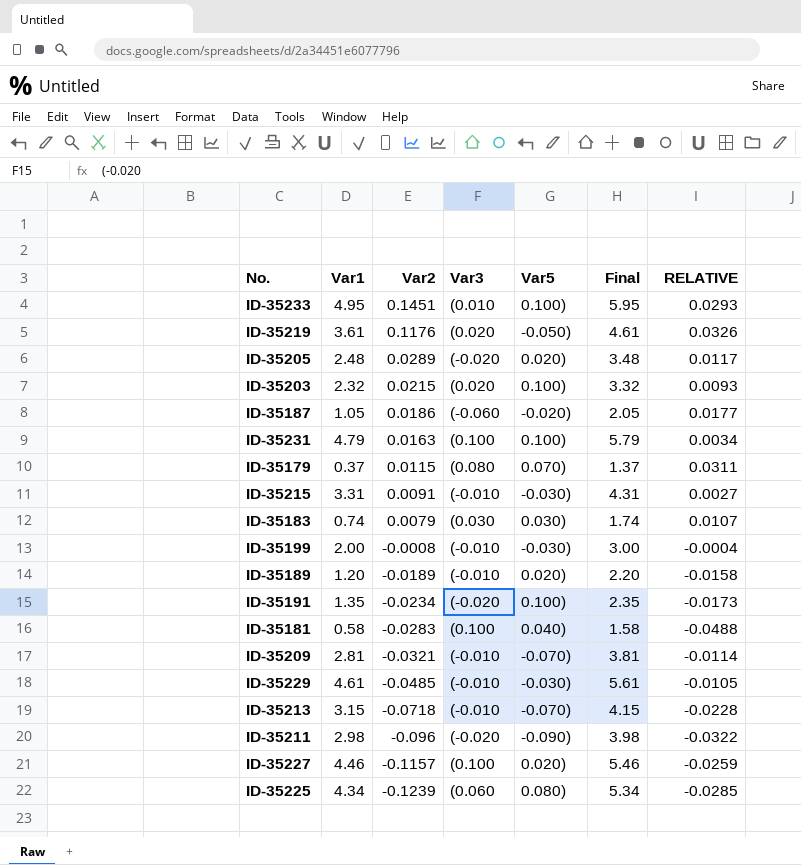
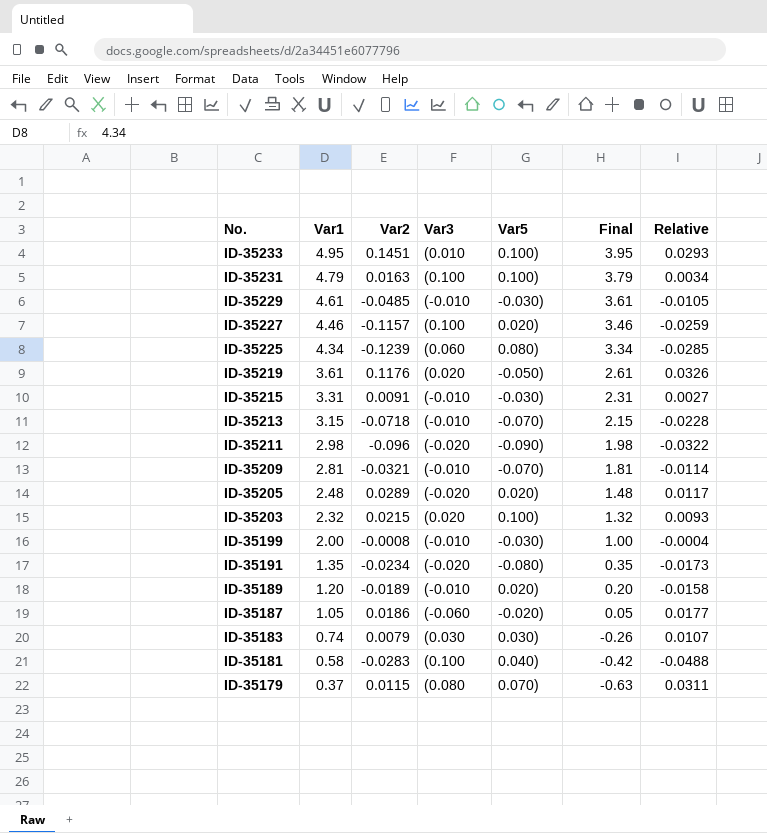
row order: Var2 descending -> No. descending
column Final | formula: [Var1] + 1 -> [Var1] - 1
column name: RELATIVE -> Relative
ID-35191 | Var5: 0.100) -> -0.080)

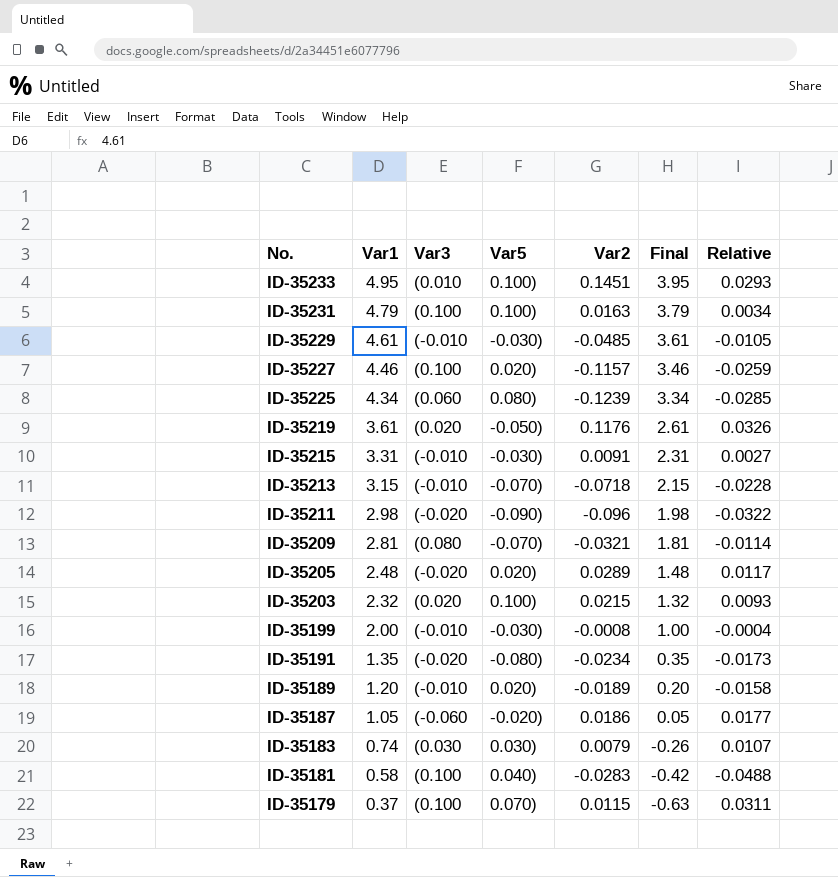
column Var2 | position: 3 -> 5
ID-35209 | Var3: (-0.010 -> (0.080
ID-35179 | Var3: (0.080 -> (0.100

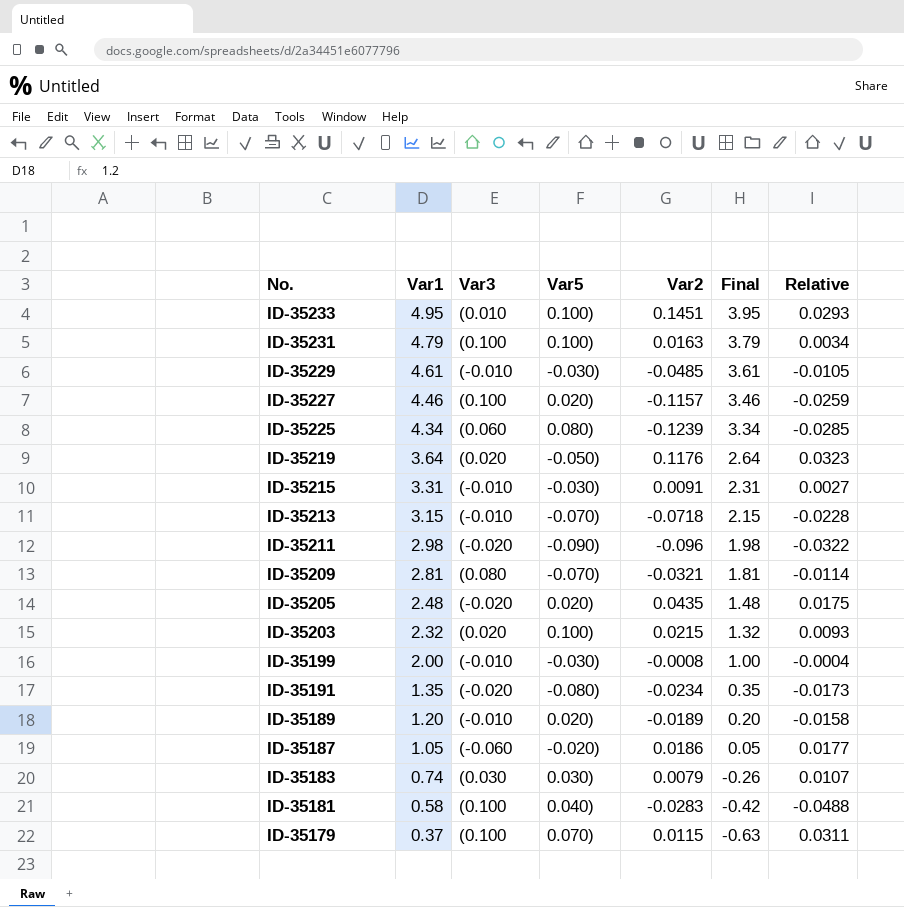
ID-35219 | Var1: 3.61 -> 3.64
ID-35219 | Final: 2.61 -> 2.64
ID-35219 | Relative: 0.0326 -> 0.0323
ID-35205 | Var2: 0.0289 -> 0.0435
ID-35205 | Relative: 0.0117 -> 0.0175

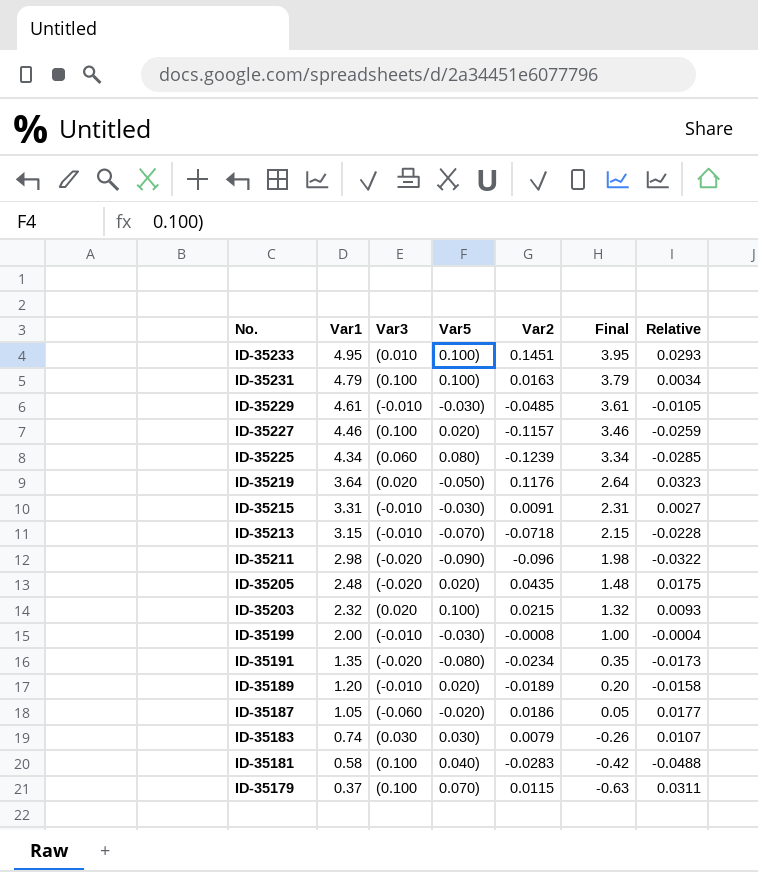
row ID-35209: 2.81 | (0.080 | -0.070) | -0.0321 | 1.81 | -0.0114 -> none

